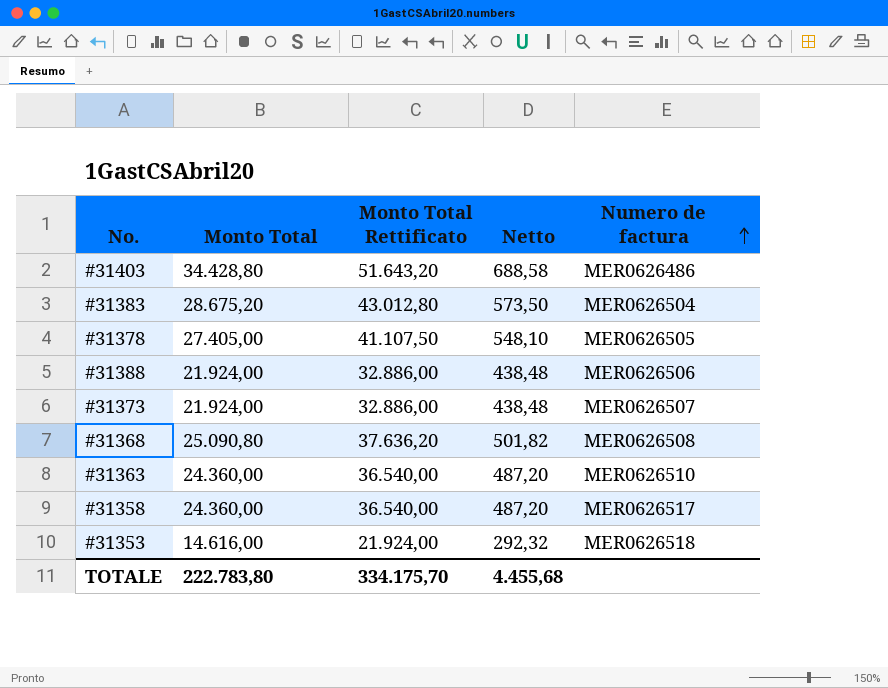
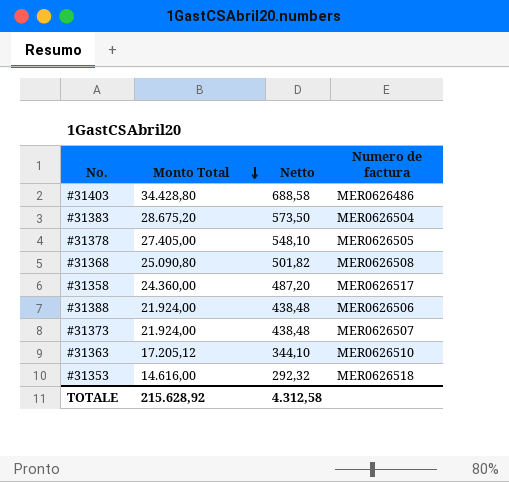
row order: Numero de factura ascending -> Monto Total descending
column Monto Total Rettificato | formula: [Monto Total] * 1,5 -> none
#31363 | Monto Total: 24.360,00 -> 17.205,12
#31363 | Netto: 487,20 -> 344,10
TOTALE | Monto Total: 222.783,80 -> 215.628,92
TOTALE | Netto: 4.455,68 -> 4.312,58

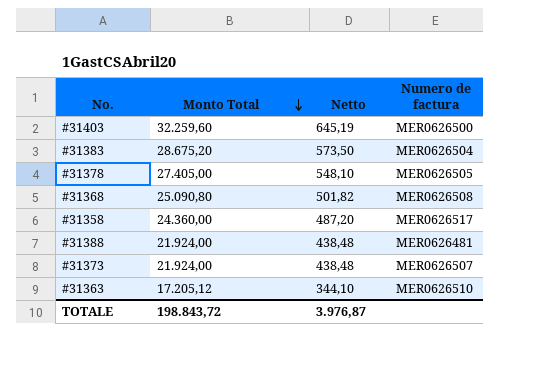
row #31353: 14.616,00 | 292,32 | MER0626518 -> none
#31403 | Monto Total: 34.428,80 -> 32.259,60
#31403 | Netto: 688,58 -> 645,19
#31403 | Numero de factura: MER0626486 -> MER0626500
#31388 | Numero de factura: MER0626506 -> MER0626481
TOTALE | Monto Total: 215.628,92 -> 198.843,72
TOTALE | Netto: 4.312,58 -> 3.976,87

